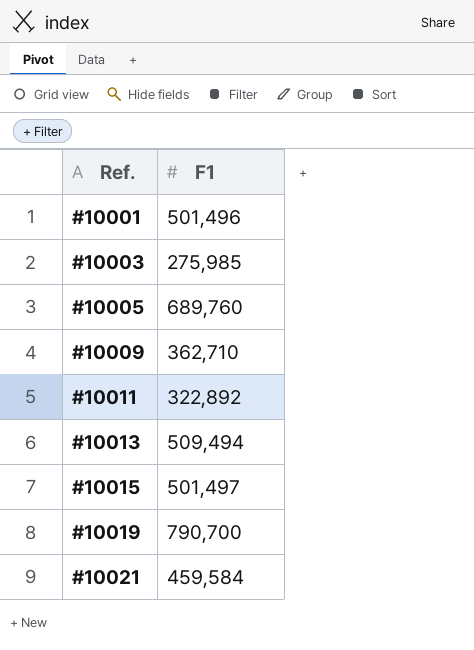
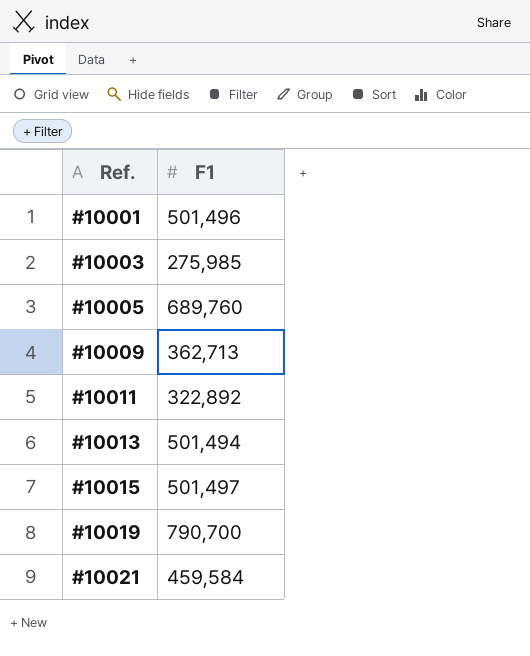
#10009 | F1: 362,710 -> 362,713
#10013 | F1: 509,494 -> 501,494

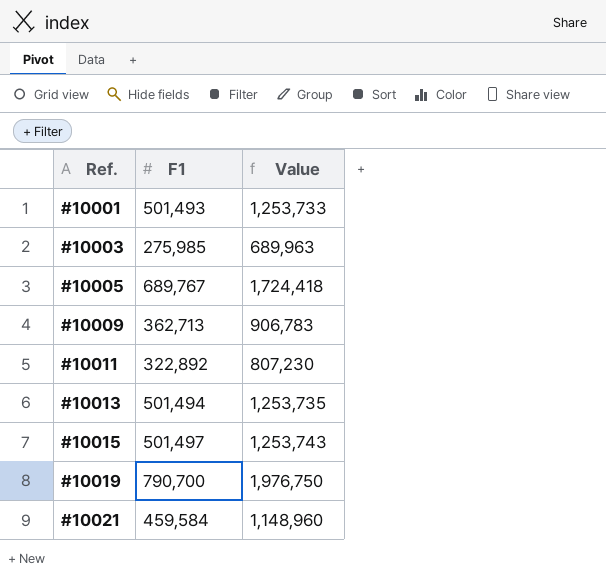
column Value | formula: none -> [F1] * 2.5
#10001 | F1: 501,496 -> 501,493
#10005 | F1: 689,760 -> 689,767

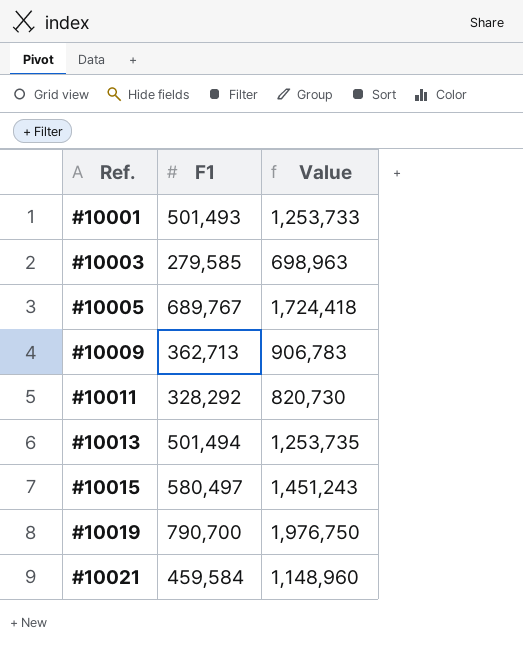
#10003 | F1: 275,985 -> 279,585
#10003 | Value: 689,963 -> 698,963
#10011 | F1: 322,892 -> 328,292
#10011 | Value: 807,230 -> 820,730
#10015 | F1: 501,497 -> 580,497
#10015 | Value: 1,253,743 -> 1,451,243

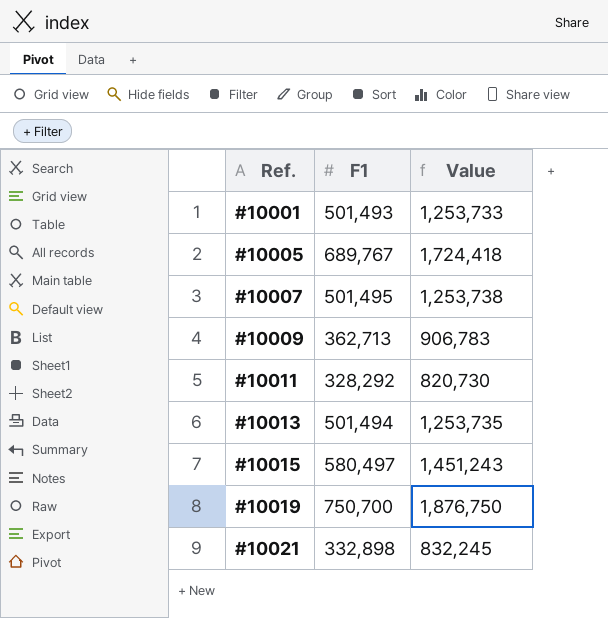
row #10003: 279,585 | 698,963 -> none
row #10007: none -> 501,495 | 1,253,738
#10019 | F1: 790,700 -> 750,700
#10019 | Value: 1,976,750 -> 1,876,750
#10021 | F1: 459,584 -> 332,898
#10021 | Value: 1,148,960 -> 832,245

